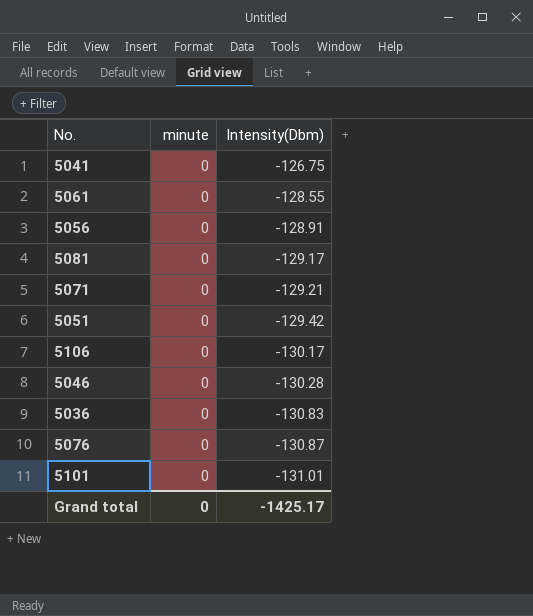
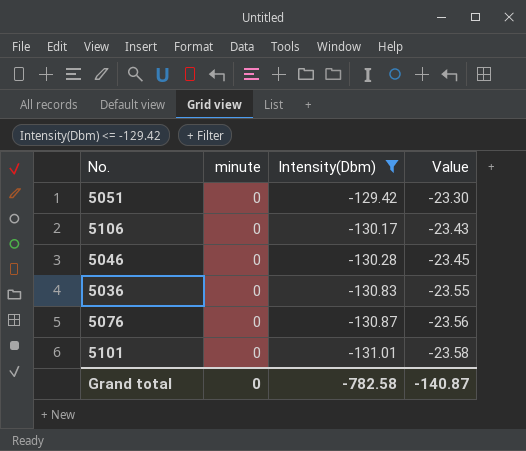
filter: none -> Intensity(Dbm) <= -129.42
column Value | formula: none -> [Intensity(Dbm)] * 0.18
Grand total | Intensity(Dbm): -1425.17 -> -782.58

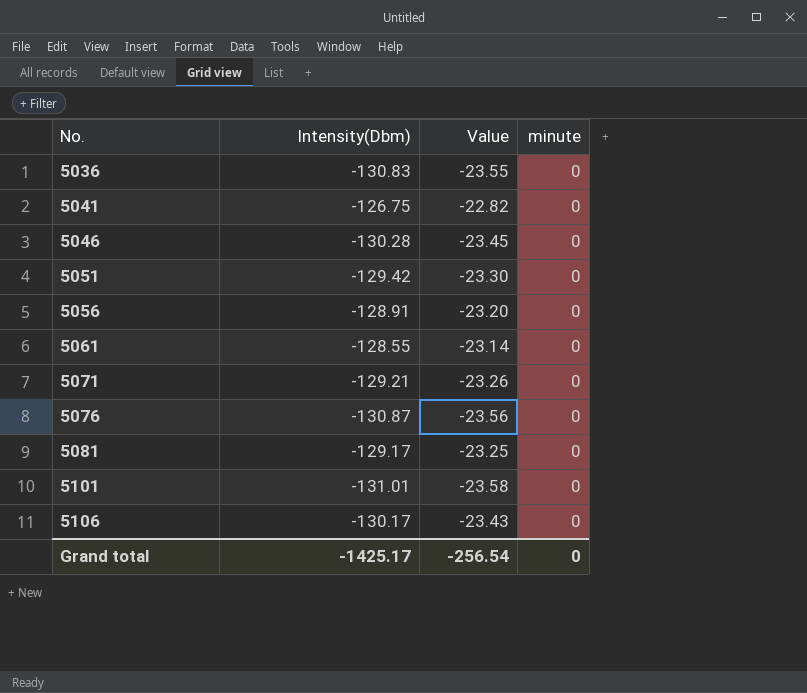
filter: Intensity(Dbm) <= -129.42 -> none
row order: Intensity(Dbm) descending -> No. ascending
column minute | position: 2 -> 4
Grand total | Intensity(Dbm): -782.58 -> -1425.17
Grand total | Value: -140.87 -> -256.54

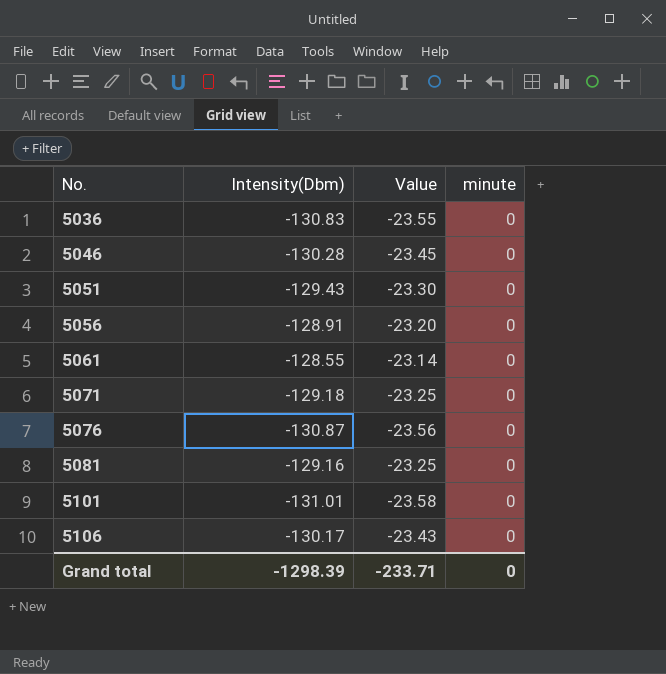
row 5041: -126.75 | -22.82 | 0 -> none
5051 | Intensity(Dbm): -129.42 -> -129.43
5071 | Intensity(Dbm): -129.21 -> -129.18
5071 | Value: -23.26 -> -23.25
5081 | Intensity(Dbm): -129.17 -> -129.16
Grand total | Intensity(Dbm): -1425.17 -> -1298.39
Grand total | Value: -256.54 -> -233.71

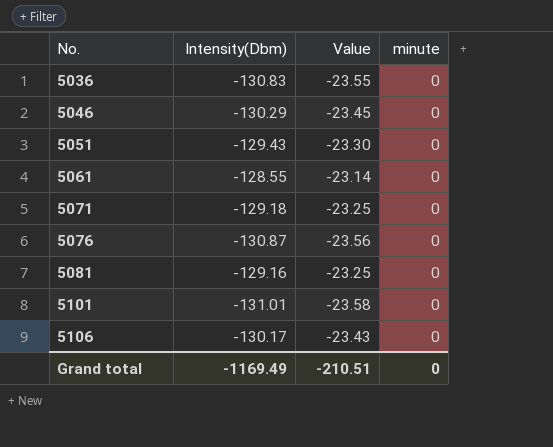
row 5056: -128.91 | -23.20 | 0 -> none
5046 | Intensity(Dbm): -130.28 -> -130.29
Grand total | Intensity(Dbm): -1298.39 -> -1169.49
Grand total | Value: -233.71 -> -210.51

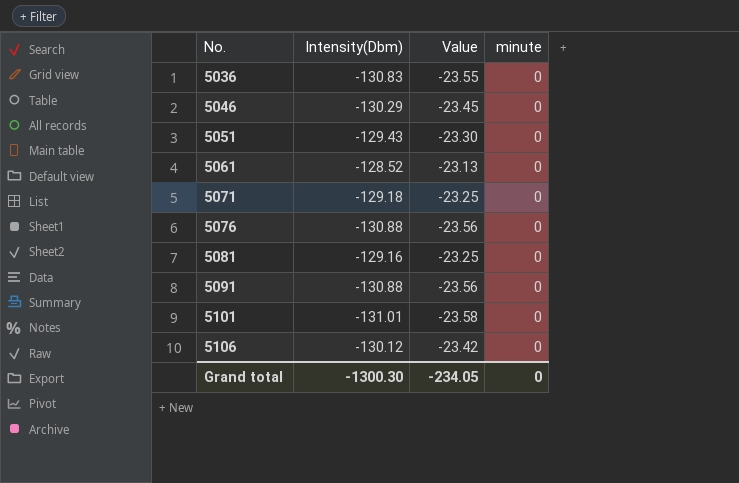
5061 | Intensity(Dbm): -128.55 -> -128.52
5061 | Value: -23.14 -> -23.13
5076 | Intensity(Dbm): -130.87 -> -130.88
row 5091: none -> -130.88 | -23.56 | 0
5106 | Intensity(Dbm): -130.17 -> -130.12
5106 | Value: -23.43 -> -23.42
Grand total | Intensity(Dbm): -1169.49 -> -1300.30
Grand total | Value: -210.51 -> -234.05

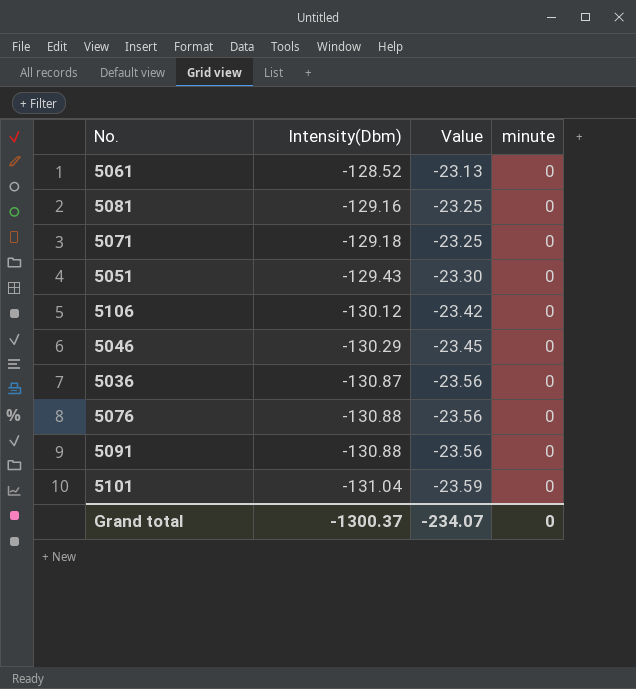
row order: No. ascending -> Intensity(Dbm) descending
5036 | Intensity(Dbm): -130.83 -> -130.87
5036 | Value: -23.55 -> -23.56
5101 | Intensity(Dbm): -131.01 -> -131.04
5101 | Value: -23.58 -> -23.59
Grand total | Intensity(Dbm): -1300.30 -> -1300.37
Grand total | Value: -234.05 -> -234.07

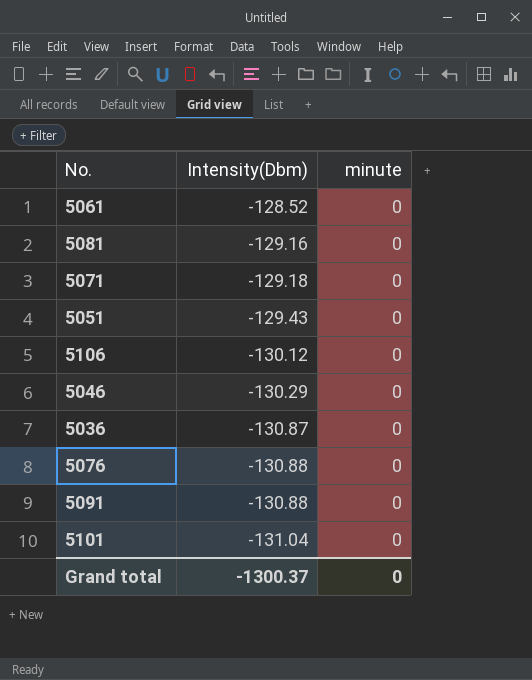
column Value | formula: [Intensity(Dbm)] * 0.18 -> none

